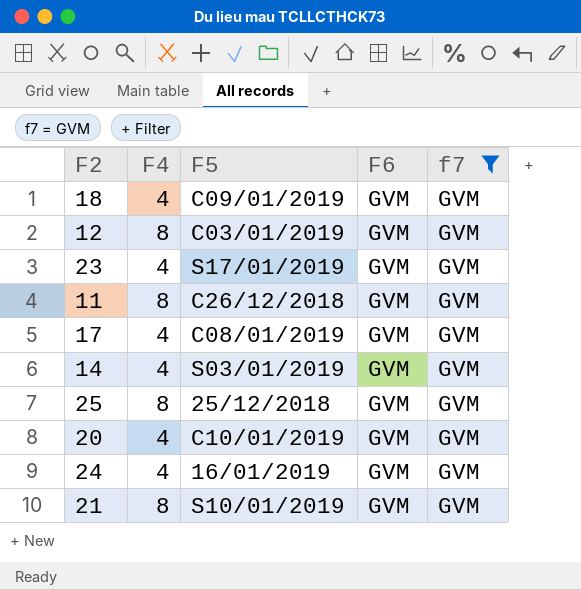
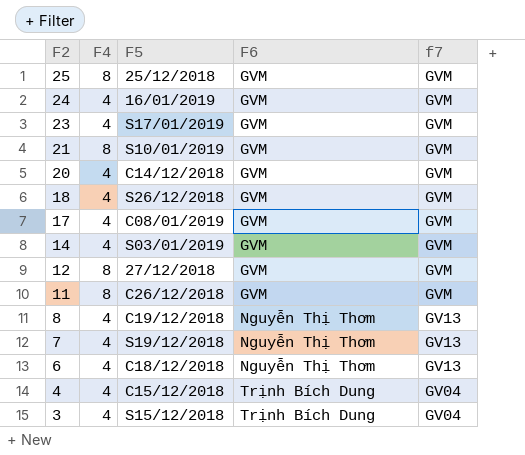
filter: f7 = GVM -> none
row order: none -> F2 descending
20 | F5: C10/01/2019 -> C14/12/2018
18 | F5: C09/01/2019 -> S26/12/2018
12 | F5: C03/01/2019 -> 27/12/2018

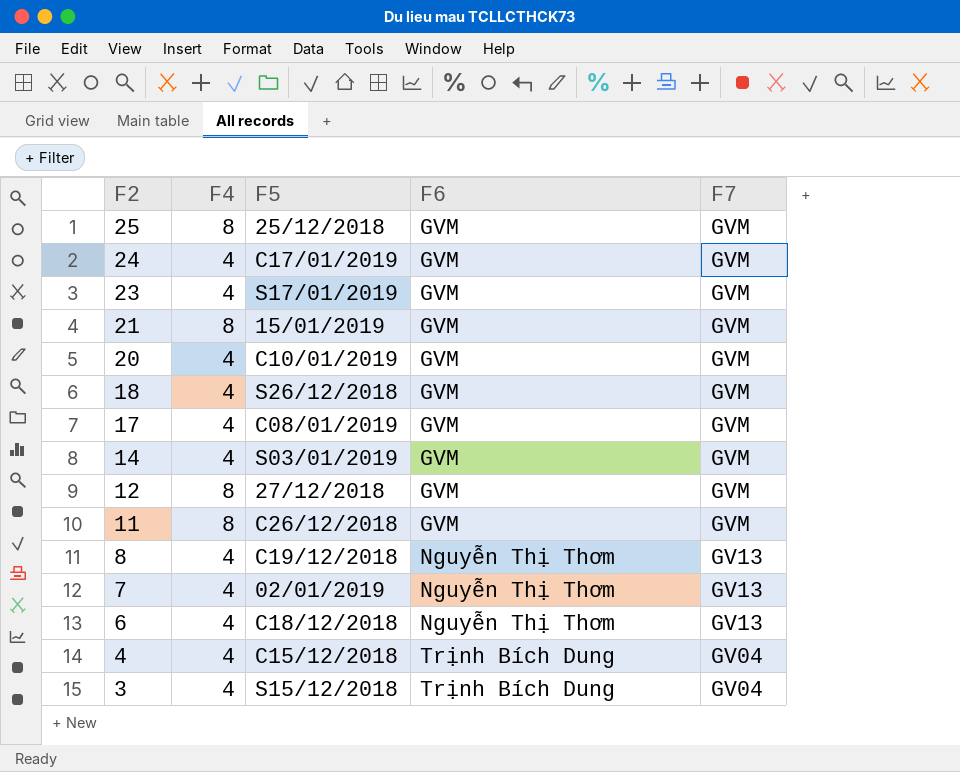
column name: f7 -> F7
24 | F5: 16/01/2019 -> C17/01/2019
21 | F5: S10/01/2019 -> 15/01/2019
20 | F5: C14/12/2018 -> C10/01/2019
7 | F5: S19/12/2018 -> 02/01/2019

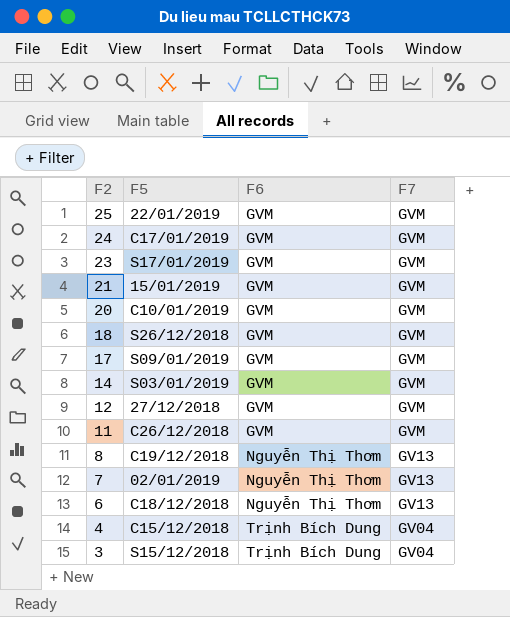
column F4 | position: 2 -> none
25 | F5: 25/12/2018 -> 22/01/2019
17 | F5: C08/01/2019 -> S09/01/2019

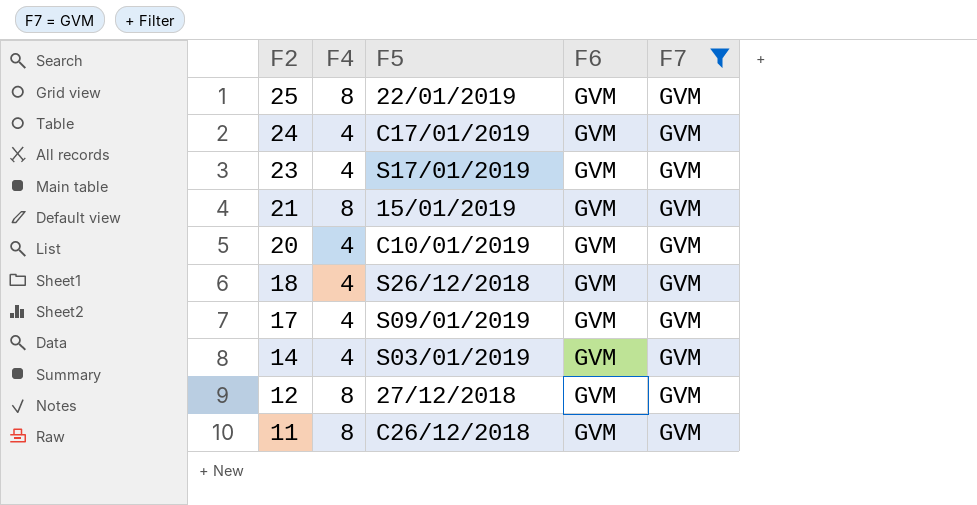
filter: none -> F7 = GVM
column F4 | position: none -> 2

